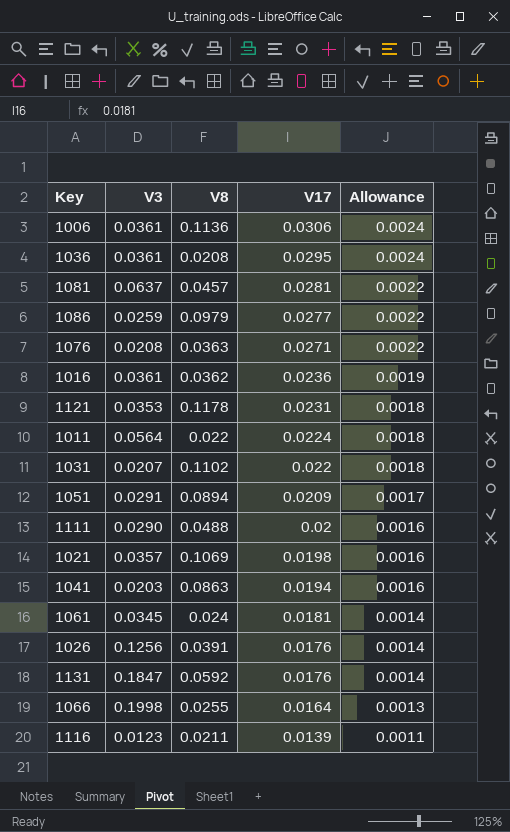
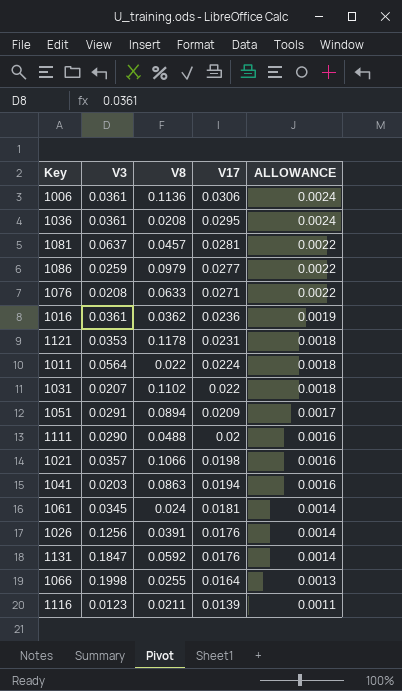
column name: Allowance -> ALLOWANCE
1076 | V8: 0.0363 -> 0.0633
1021 | V8: 0.1069 -> 0.1066

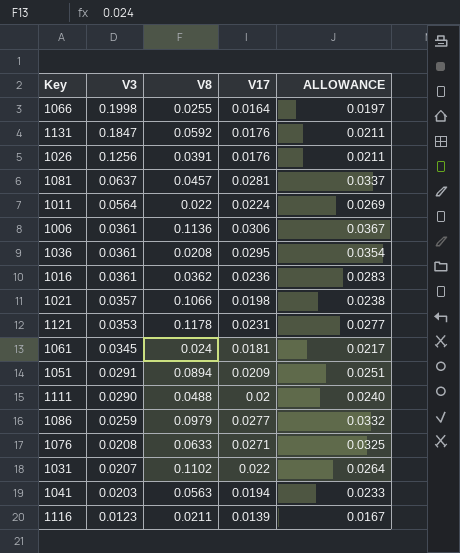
row order: V17 descending -> V3 descending
column ALLOWANCE | formula: [V17] * 0.08 -> [V17] * 1.2
1041 | V8: 0.0863 -> 0.0563

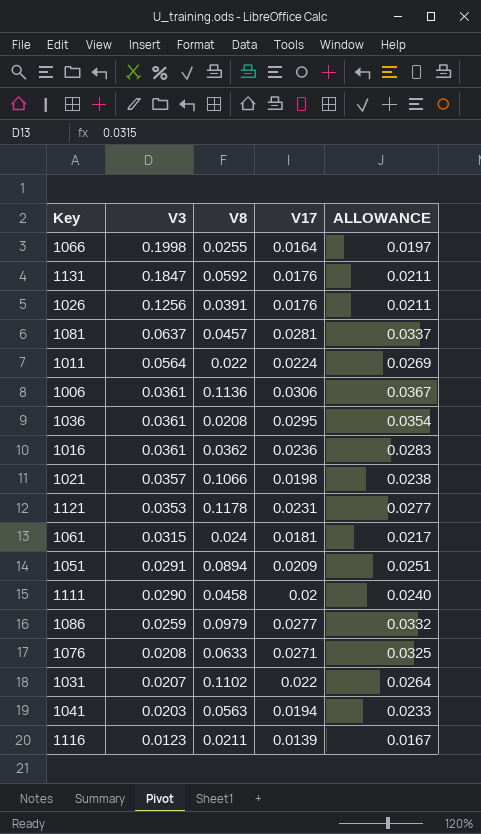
1061 | V3: 0.0345 -> 0.0315
1111 | V8: 0.0488 -> 0.0458

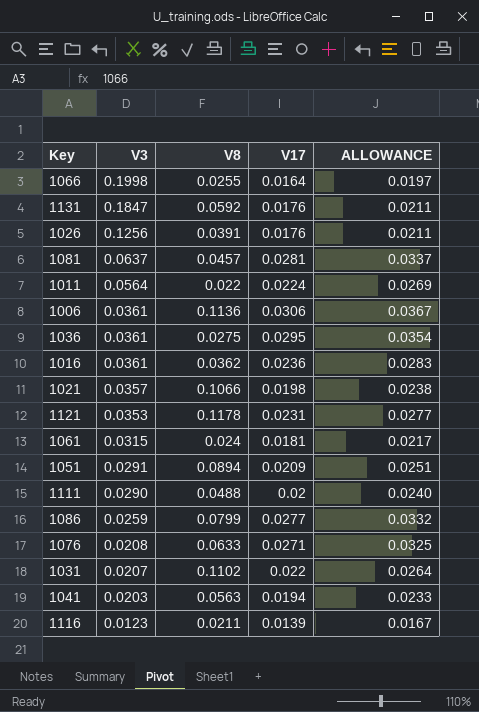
1036 | V8: 0.0208 -> 0.0275
1111 | V8: 0.0458 -> 0.0488
1086 | V8: 0.0979 -> 0.0799

